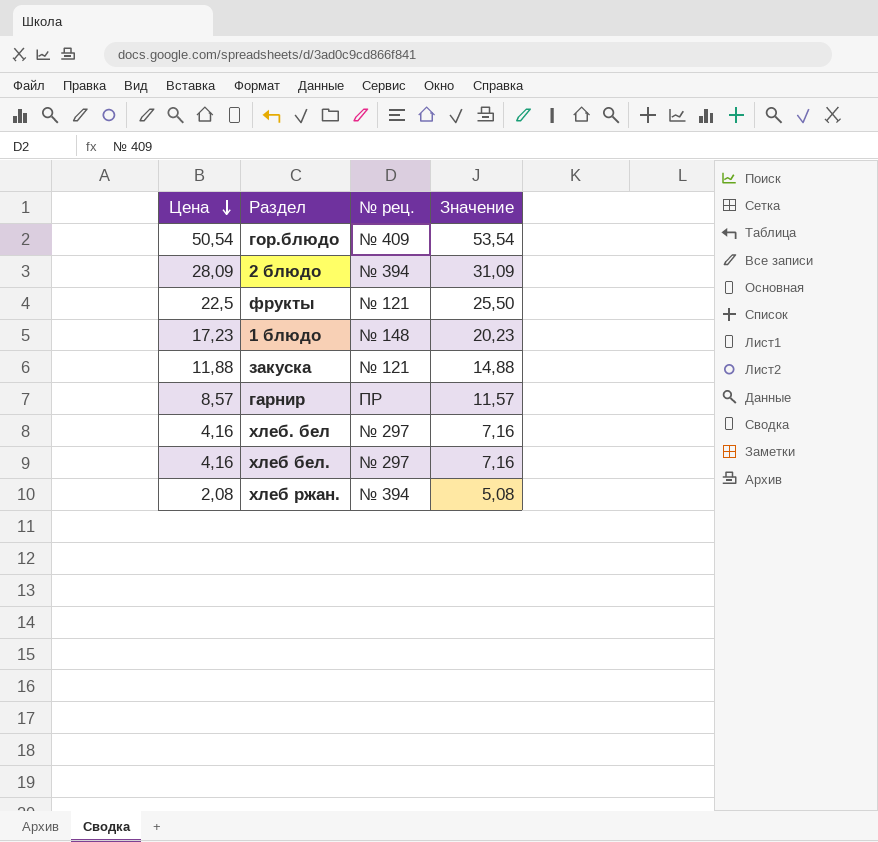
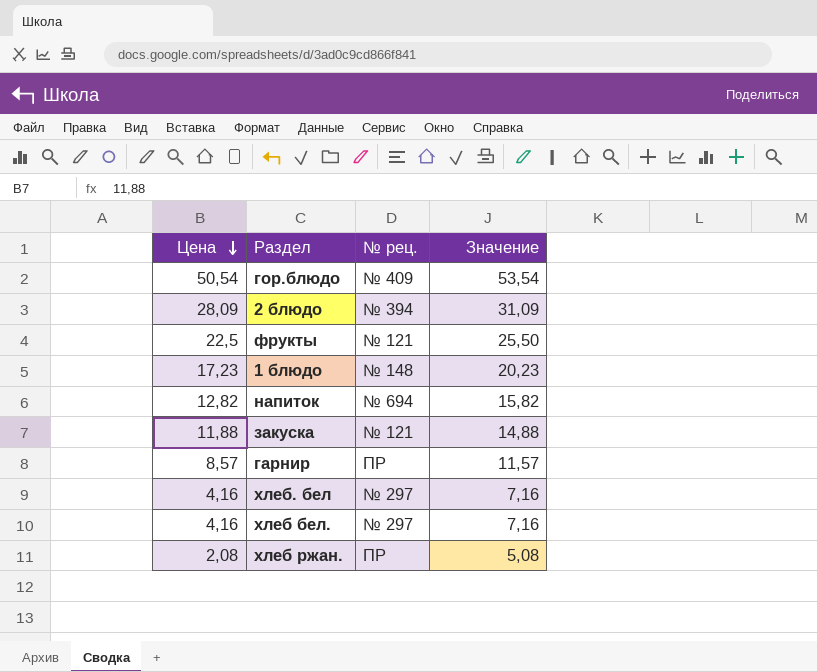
row напиток: none -> 12,82 | № 694 | 15,82
хлеб ржан. | № рец.: № 394 -> ПР

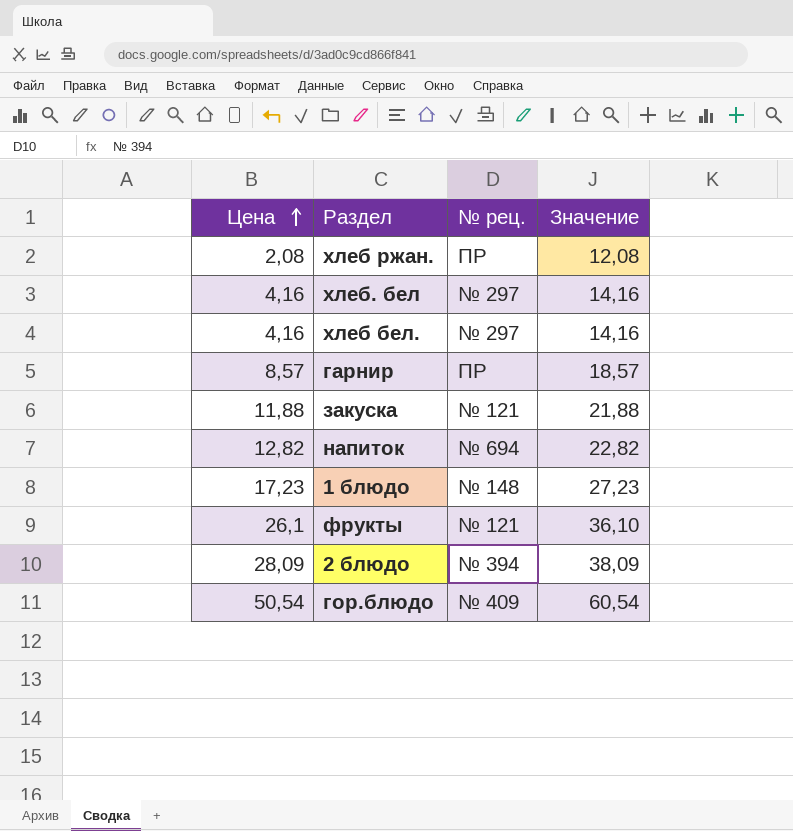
row order: Цена descending -> Цена ascending
column Значение | formula: [Цена] + 3 -> [Цена] + 10
фрукты | Цена: 22,5 -> 26,1

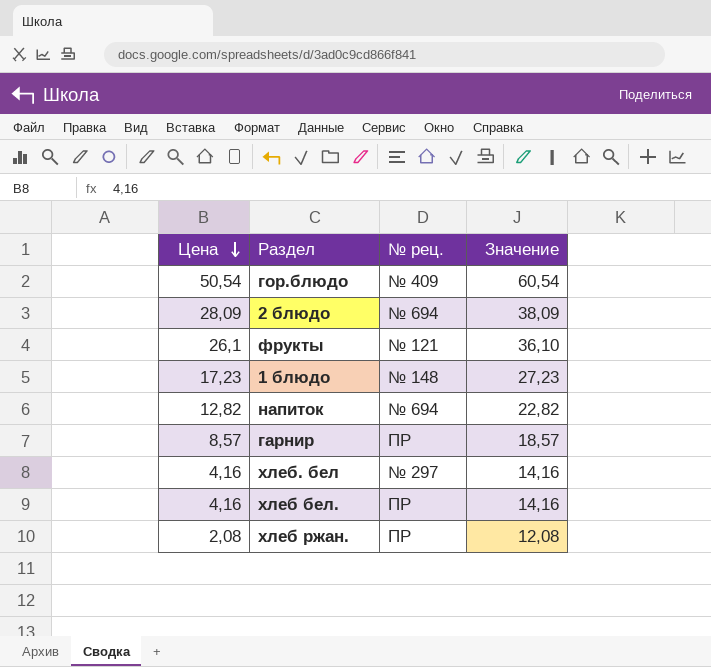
row order: Цена ascending -> Цена descending
row закуска: 11,88 | № 121 | 21,88 -> none
2 блюдо | № рец.: № 394 -> № 694
хлеб бел. | № рец.: № 297 -> ПР

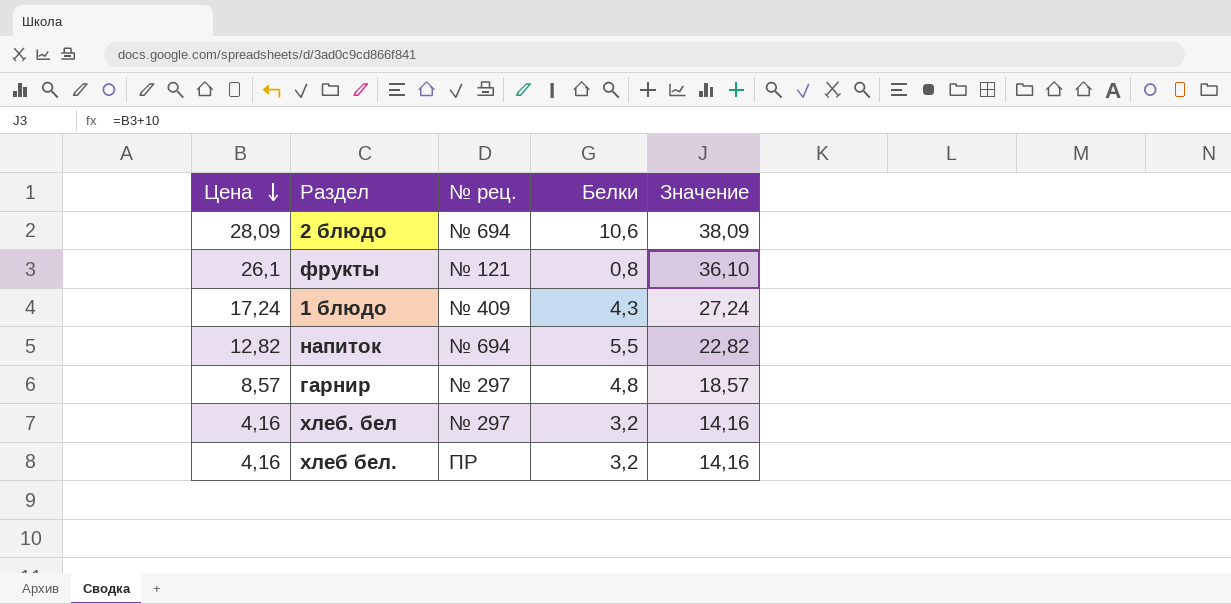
column Белки | position: none -> 4
row гор.блюдо: 50,54 | № 409 | 60,54 -> none
row хлеб ржан.: 2,08 | ПР | 12,08 -> none
1 блюдо | Цена: 17,23 -> 17,24
1 блюдо | № рец.: № 148 -> № 409
1 блюдо | Значение: 27,23 -> 27,24
гарнир | № рец.: ПР -> № 297

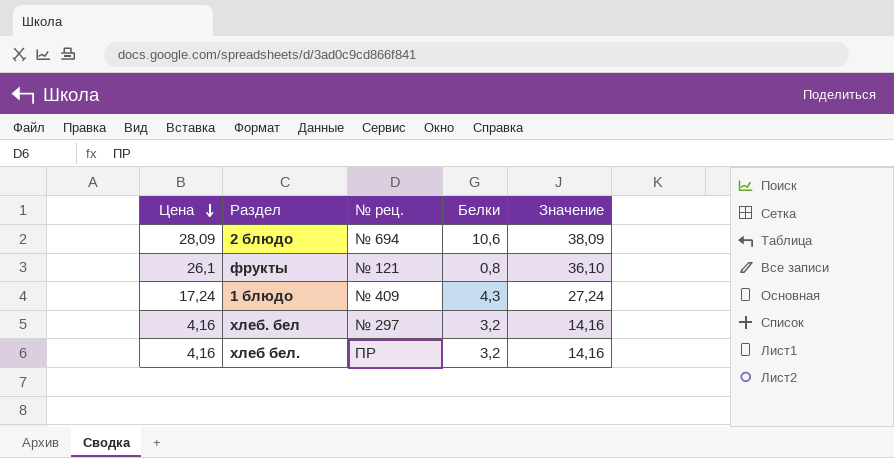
row напиток: 12,82 | № 694 | 5,5 | 22,82 -> none
row гарнир: 8,57 | № 297 | 4,8 | 18,57 -> none

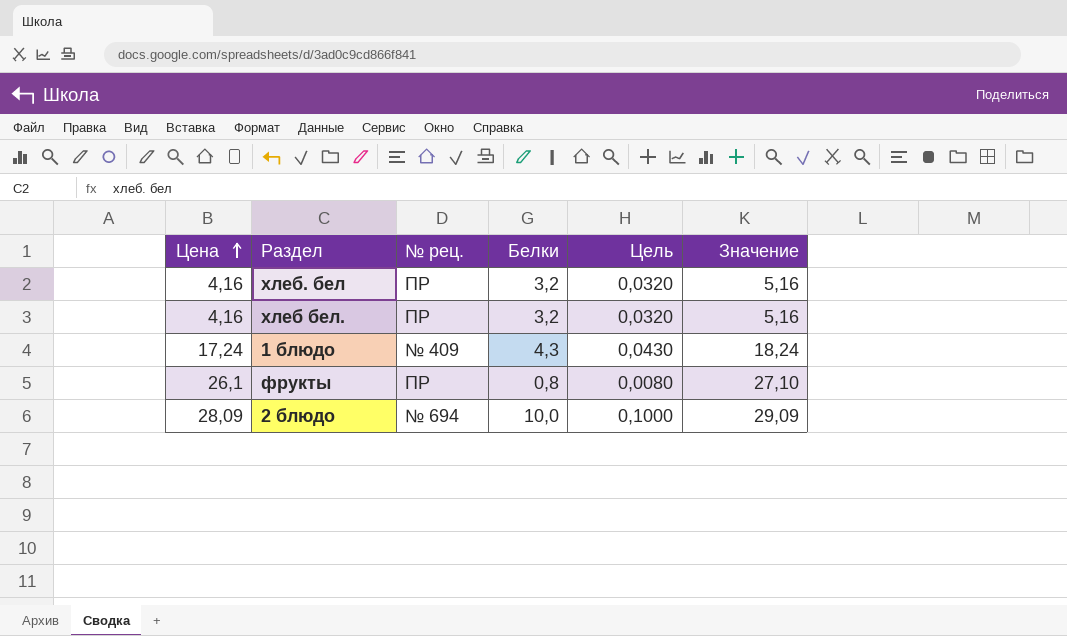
row order: Цена descending -> Цена ascending
column Цель | formula: none -> [Белки] * 0,01
column Значение | formula: [Цена] + 10 -> [Цена] + 1
хлеб. бел | № рец.: № 297 -> ПР
фрукты | № рец.: № 121 -> ПР
2 блюдо | Белки: 10,6 -> 10,0

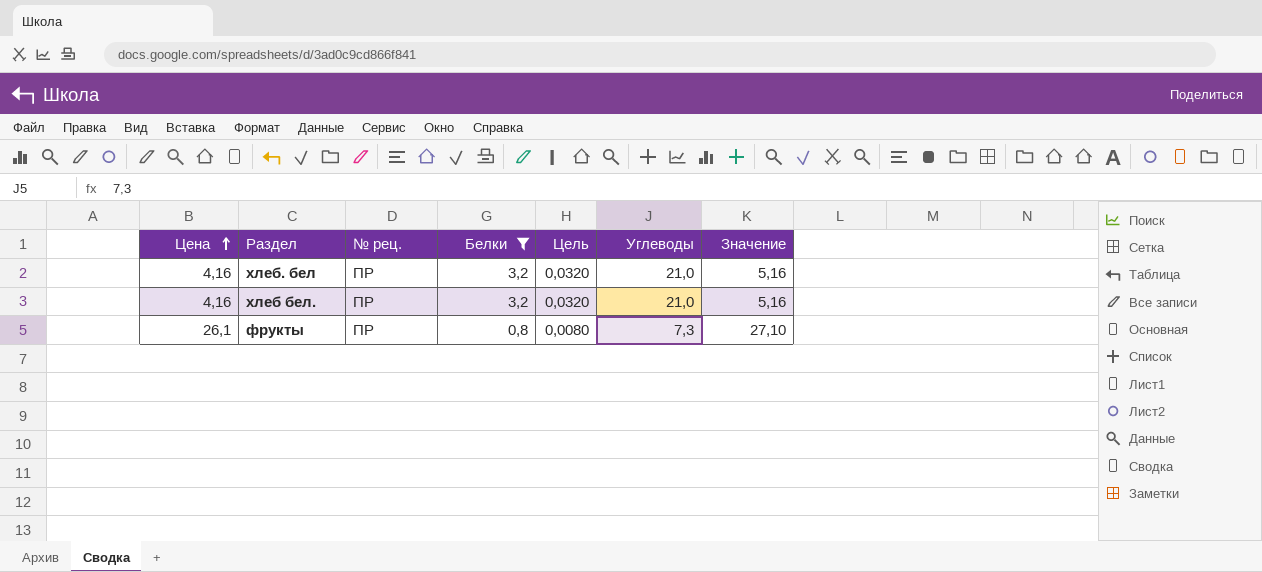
filter: none -> Белки <= 3,2
column Углеводы | position: none -> 6

